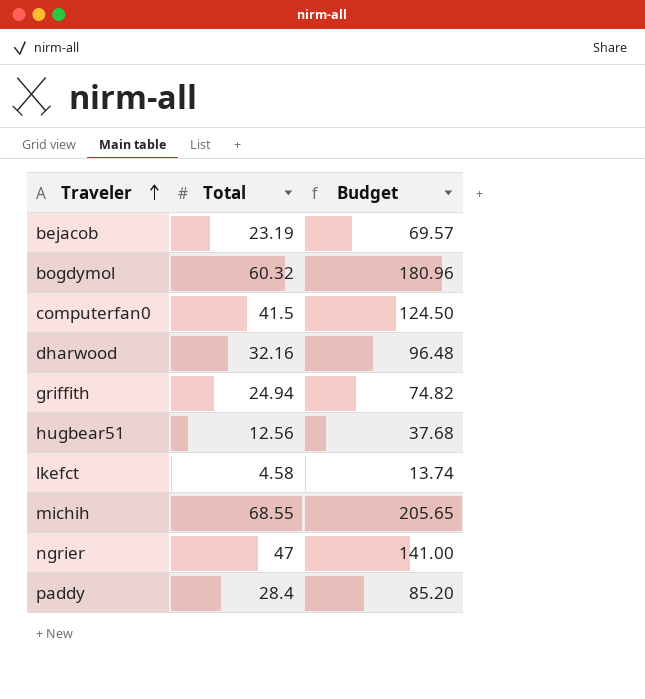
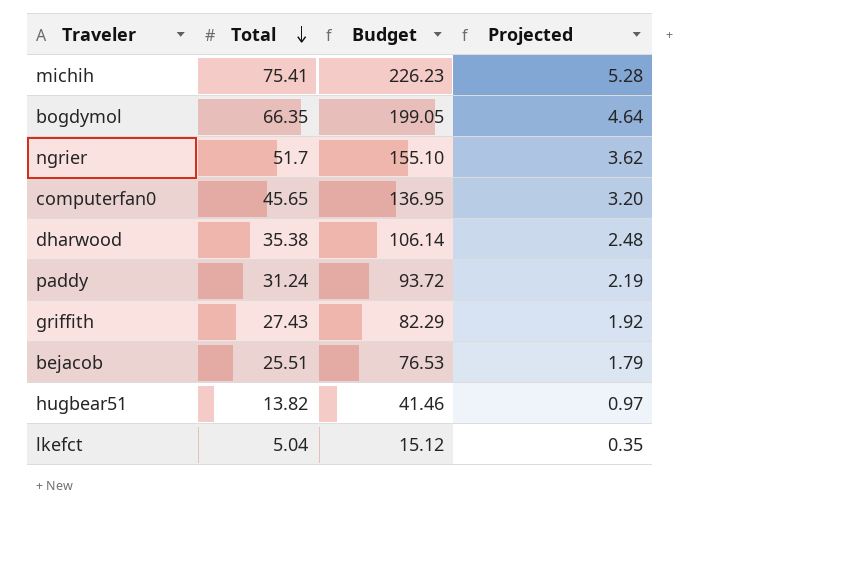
row order: Traveler ascending -> Total descending
column Projected | formula: none -> [Total] * 0.07
michih | Total: 68.55 -> 75.41
michih | Budget: 205.65 -> 226.23
bogdymol | Total: 60.32 -> 66.35
bogdymol | Budget: 180.96 -> 199.05
ngrier | Total: 47 -> 51.7
ngrier | Budget: 141.00 -> 155.10
computerfan0 | Total: 41.5 -> 45.65
computerfan0 | Budget: 124.50 -> 136.95
dharwood | Total: 32.16 -> 35.38
dharwood | Budget: 96.48 -> 106.14
paddy | Total: 28.4 -> 31.24
paddy | Budget: 85.20 -> 93.72
griffith | Total: 24.94 -> 27.43
griffith | Budget: 74.82 -> 82.29
bejacob | Total: 23.19 -> 25.51
bejacob | Budget: 69.57 -> 76.53
hugbear51 | Total: 12.56 -> 13.82
hugbear51 | Budget: 37.68 -> 41.46
lkefct | Total: 4.58 -> 5.04
lkefct | Budget: 13.74 -> 15.12

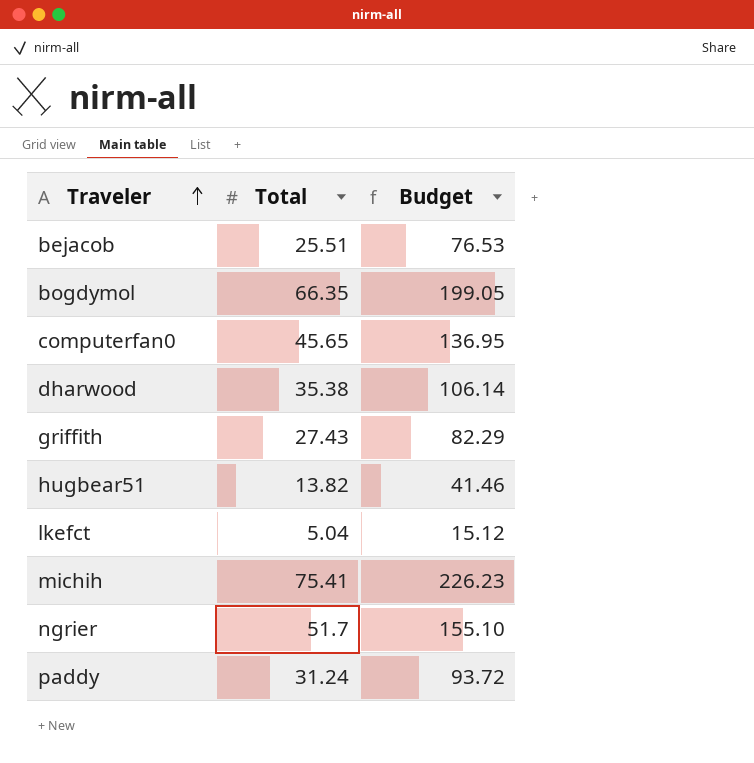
row order: Total descending -> Traveler ascending
column Projected | formula: [Total] * 0.07 -> none

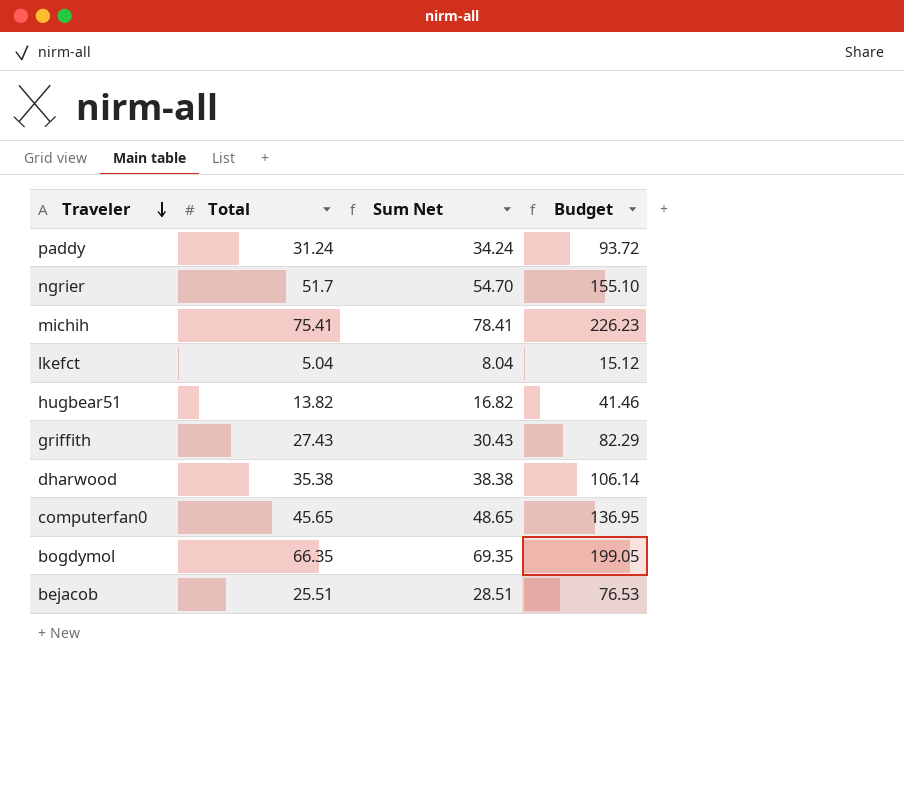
row order: Traveler ascending -> Traveler descending
column Sum Net | formula: none -> [Total] + 3

